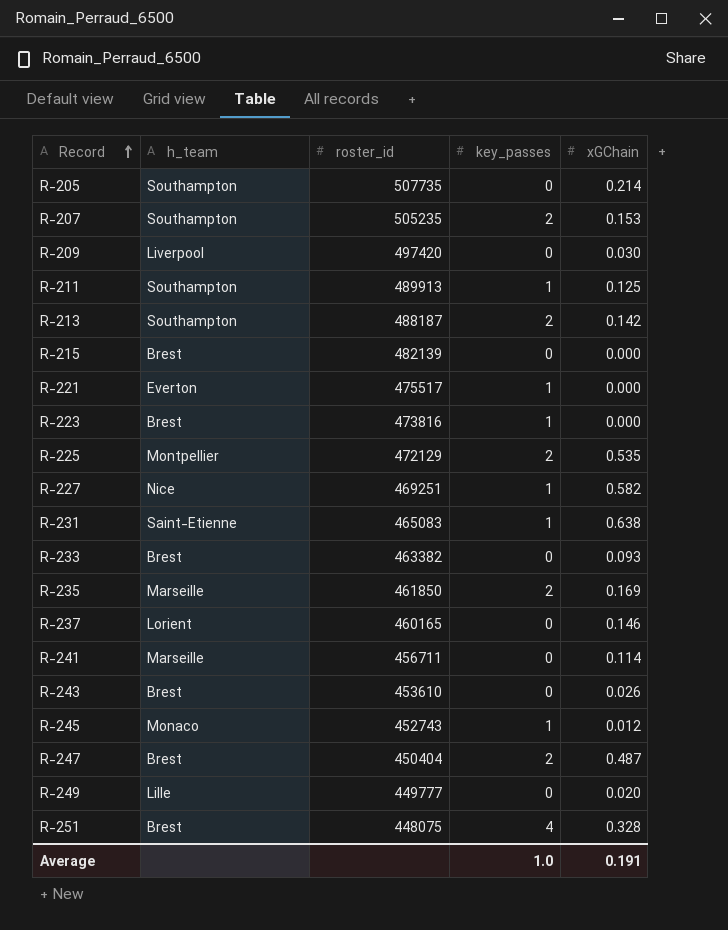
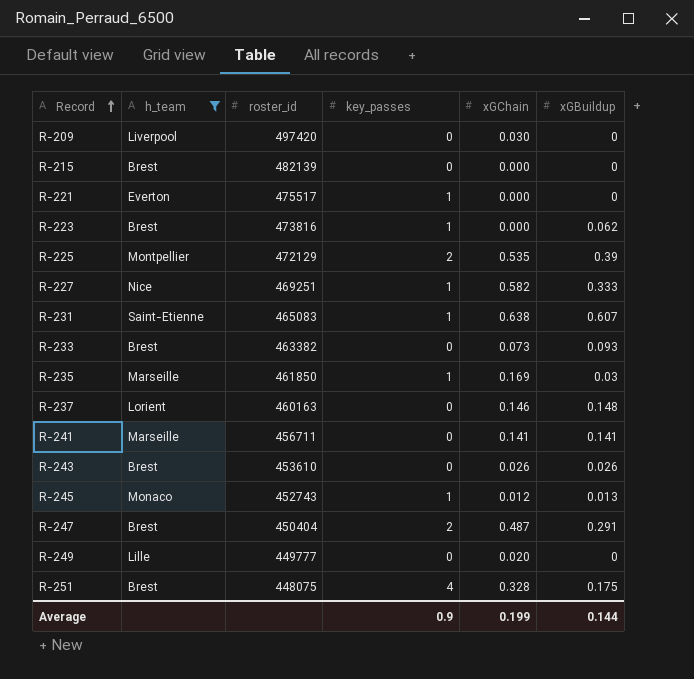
filter: none -> h_team != Southampton
column xGBuildup | position: none -> 6
R-233 | xGChain: 0.093 -> 0.073
R-235 | key_passes: 2 -> 1
R-237 | roster_id: 460165 -> 460163
R-241 | xGChain: 0.114 -> 0.141
Average | key_passes: 1.0 -> 0.9
Average | xGChain: 0.191 -> 0.199

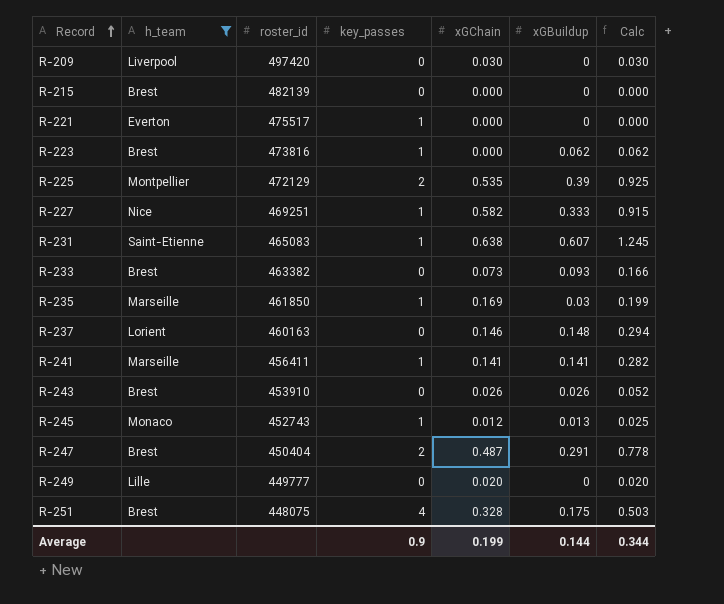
column Calc | formula: none -> [xGChain] + [xGBuildup]
R-241 | roster_id: 456711 -> 456411
R-241 | key_passes: 0 -> 1
R-243 | roster_id: 453610 -> 453910

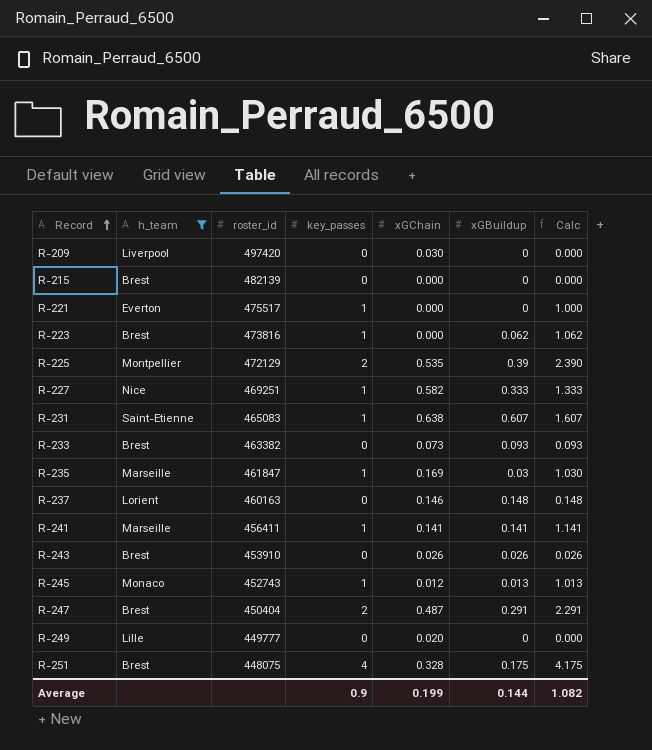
column Calc | formula: [xGChain] + [xGBuildup] -> [key_passes] + [xGBuildup]
R-235 | roster_id: 461850 -> 461847
Average | Calc: 0.344 -> 1.082

